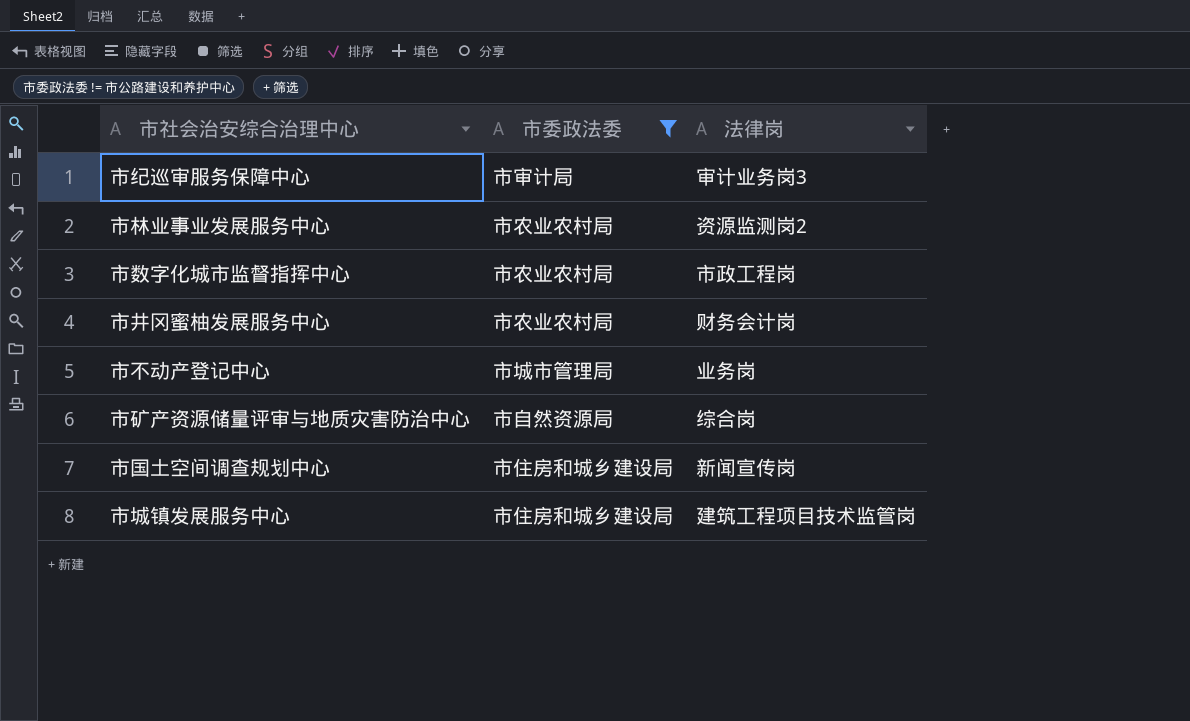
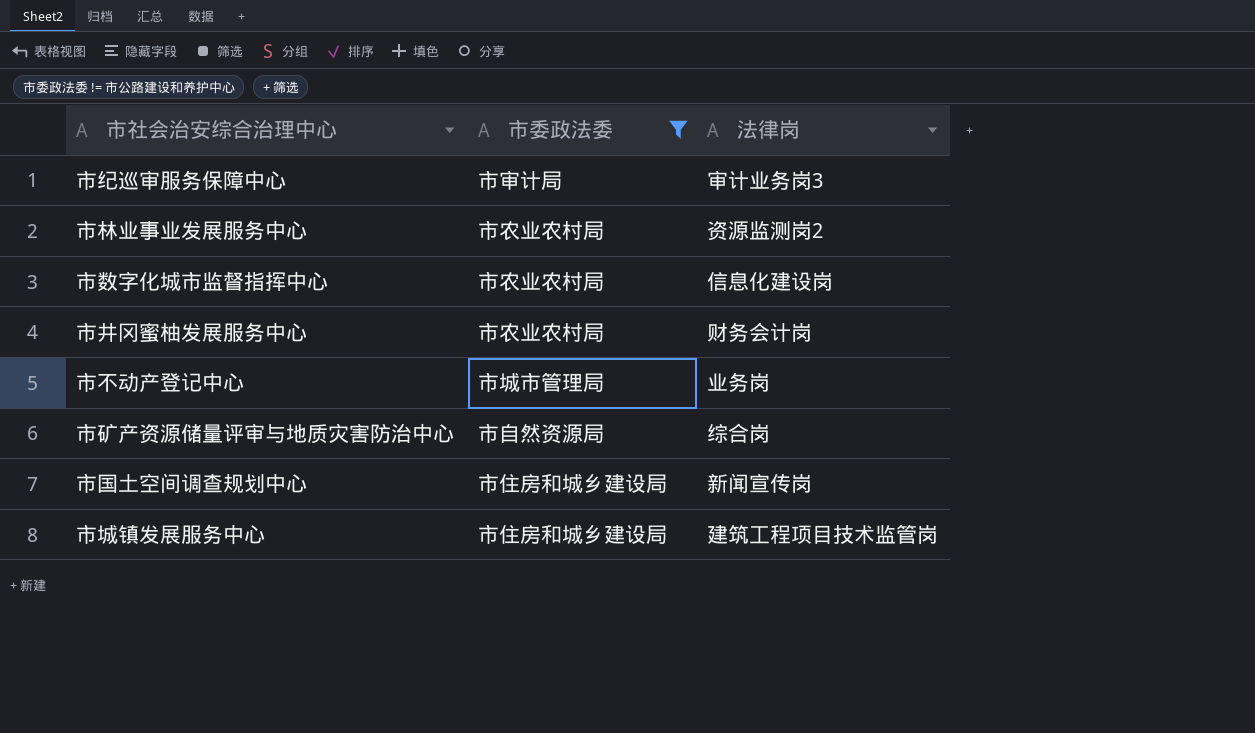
市数字化城市监督指挥中心 | 法律岗: 市政工程岗 -> 信息化建设岗

